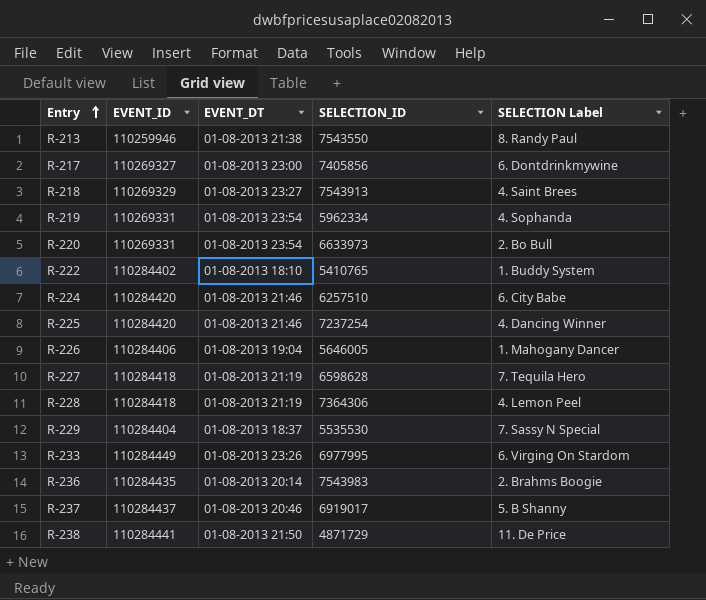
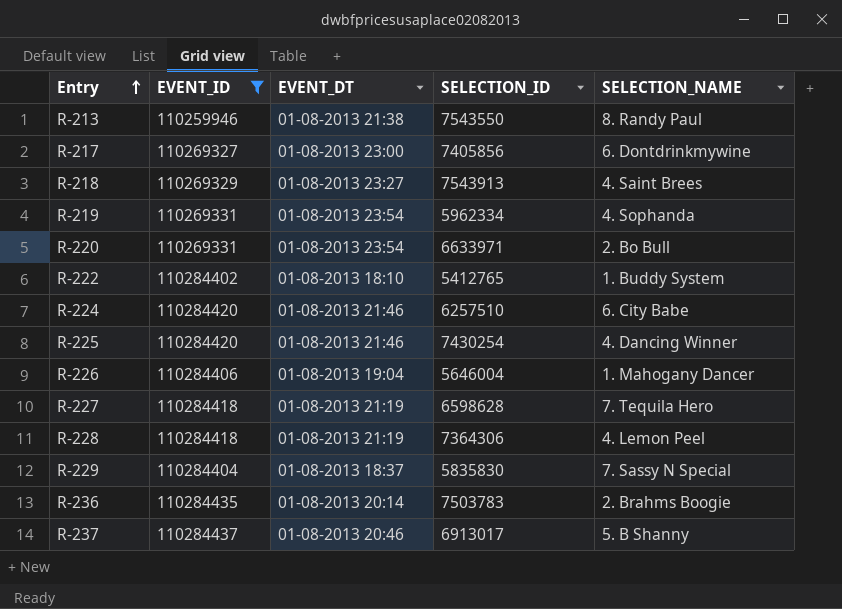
filter: none -> EVENT_ID <= 110284437
column name: SELECTION Label -> SELECTION_NAME
R-220 | SELECTION_ID: 6633973 -> 6633971
R-222 | SELECTION_ID: 5410765 -> 5412765
R-225 | SELECTION_ID: 7237254 -> 7430254
R-226 | SELECTION_ID: 5646005 -> 5646004
R-229 | SELECTION_ID: 5535530 -> 5835830
R-236 | SELECTION_ID: 7543983 -> 7503783
R-237 | SELECTION_ID: 6919017 -> 6913017

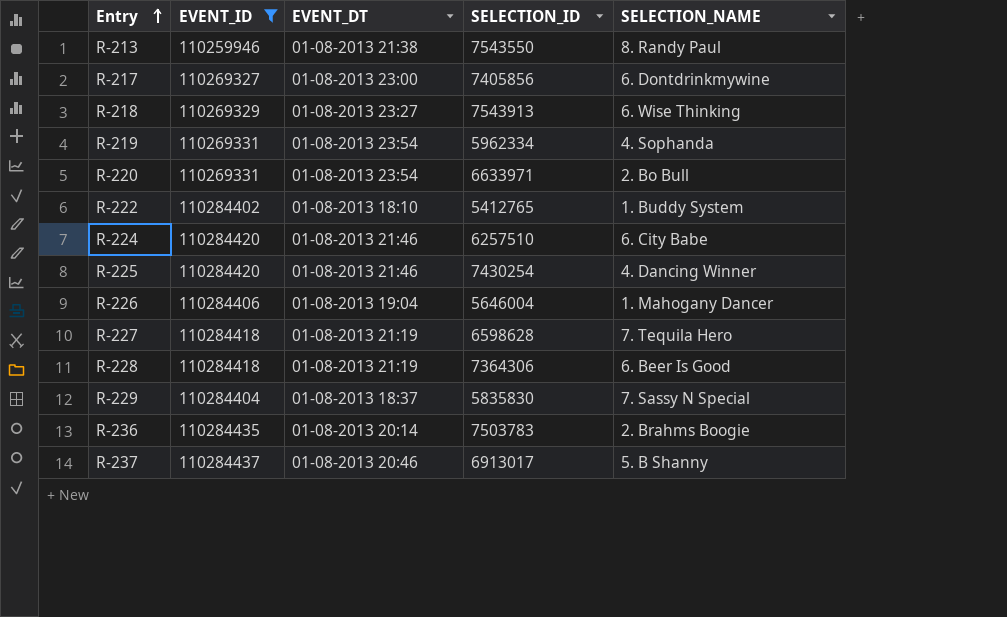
R-218 | SELECTION_NAME: 4. Saint Brees -> 6. Wise Thinking
R-228 | SELECTION_NAME: 4. Lemon Peel -> 6. Beer Is Good

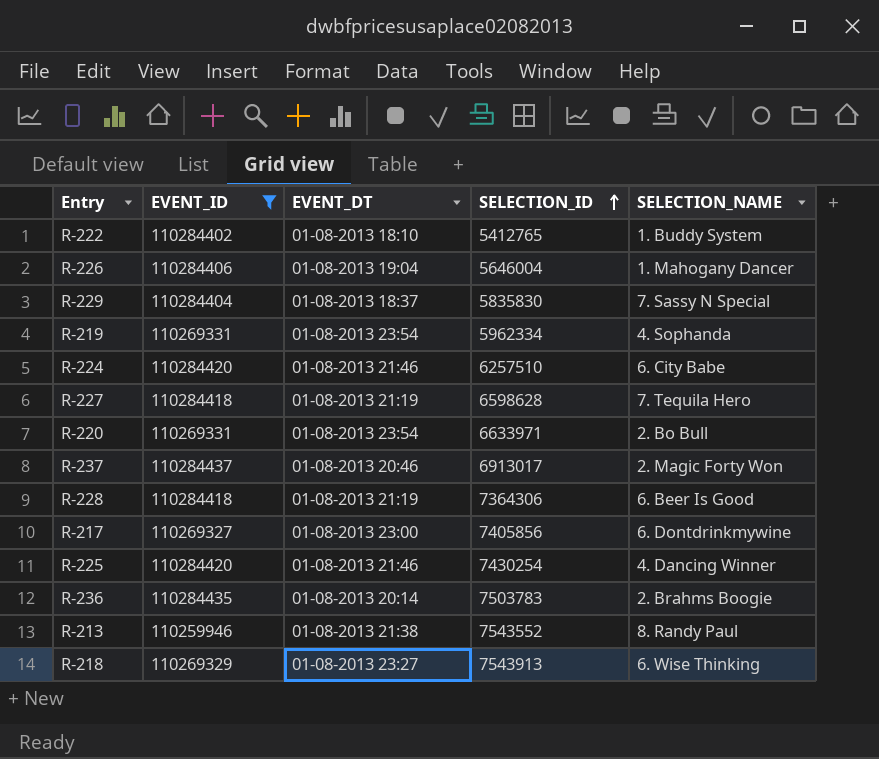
row order: Entry ascending -> SELECTION_ID ascending
R-237 | SELECTION_NAME: 5. B Shanny -> 2. Magic Forty Won
R-213 | SELECTION_ID: 7543550 -> 7543552

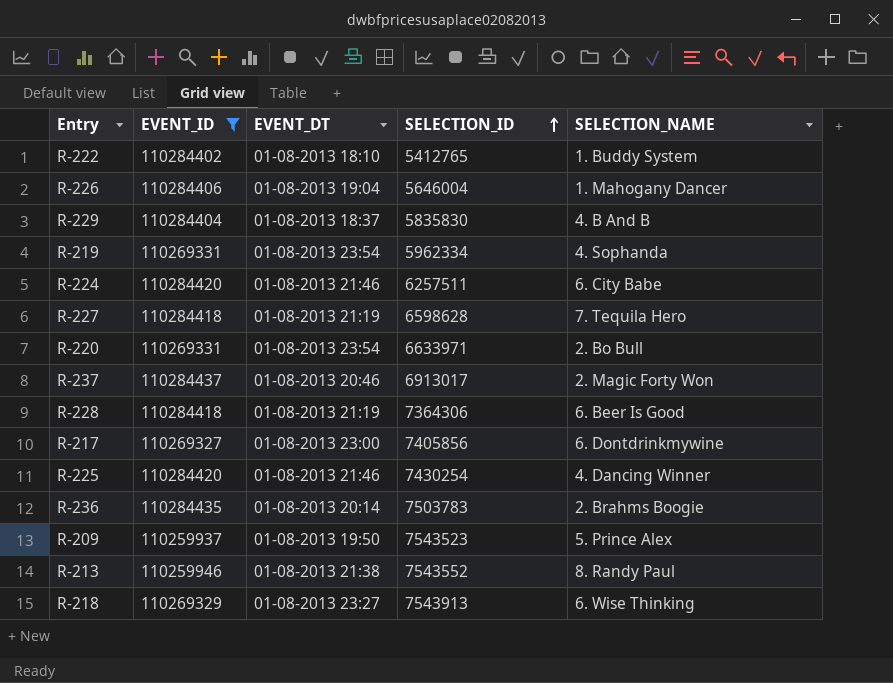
R-229 | SELECTION_NAME: 7. Sassy N Special -> 4. B And B
R-224 | SELECTION_ID: 6257510 -> 6257511
row R-209: none -> 110259937 | 01-08-2013 19:50 | 7543523 | 5. Prince Alex

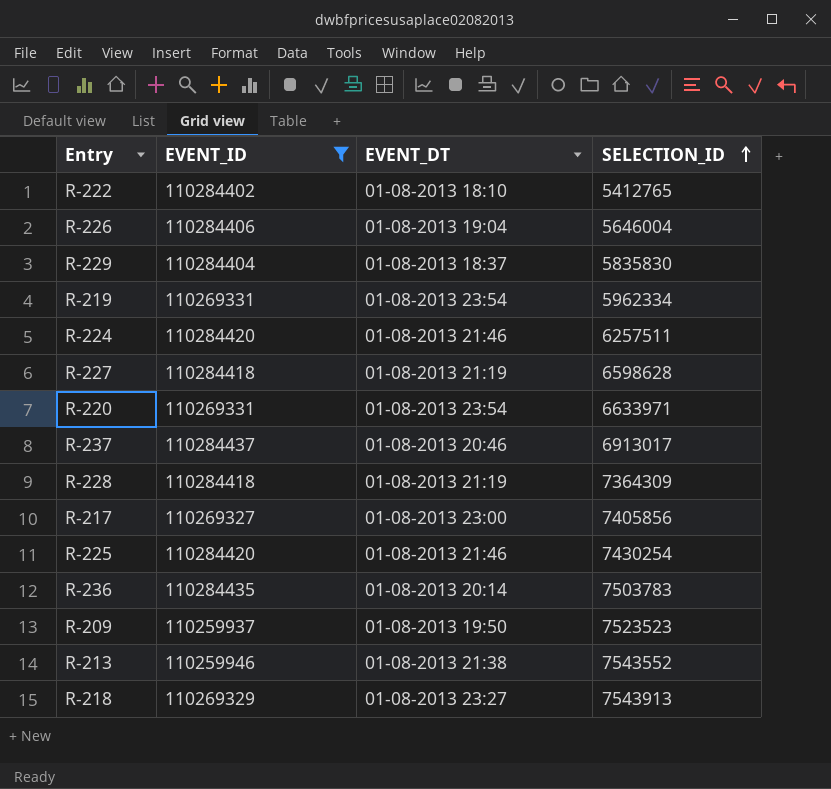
column SELECTION_NAME | position: 5 -> none
R-228 | SELECTION_ID: 7364306 -> 7364309
R-209 | SELECTION_ID: 7543523 -> 7523523

